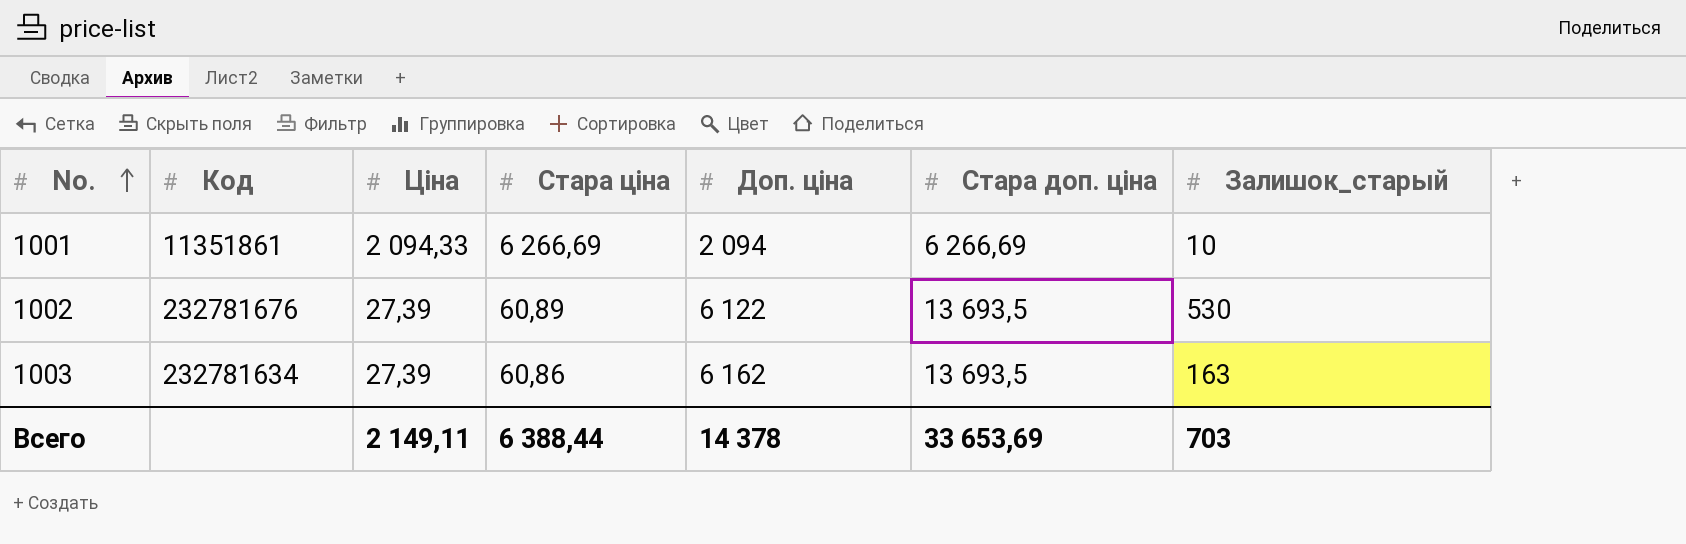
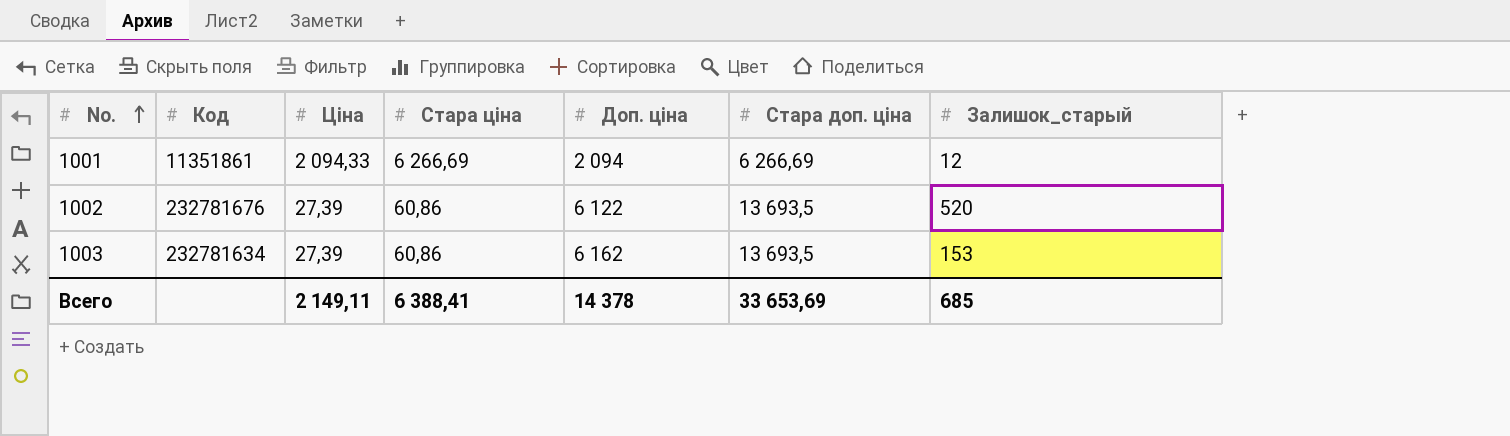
1001 | Залишок_старый: 10 -> 12
1002 | Стара ціна: 60,89 -> 60,86
1002 | Залишок_старый: 530 -> 520
1003 | Залишок_старый: 163 -> 153
Всего | Стара ціна: 6 388,44 -> 6 388,41
Всего | Залишок_старый: 703 -> 685

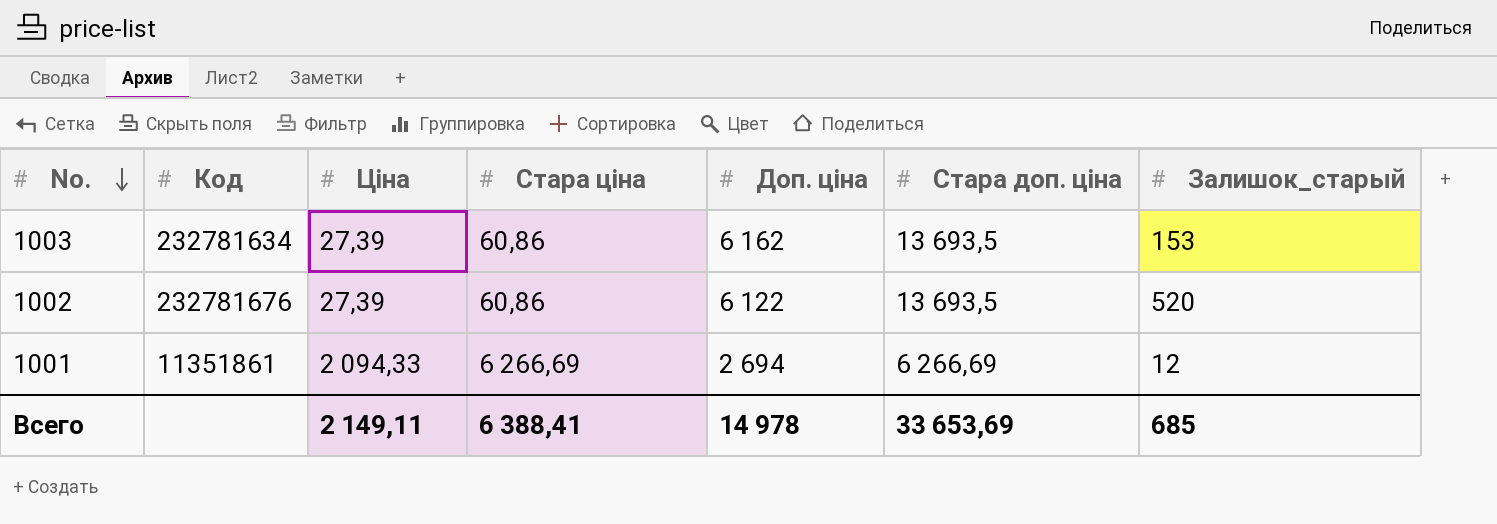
row order: No. ascending -> No. descending
1001 | Доп. ціна: 2 094 -> 2 694
Всего | Доп. ціна: 14 378 -> 14 978

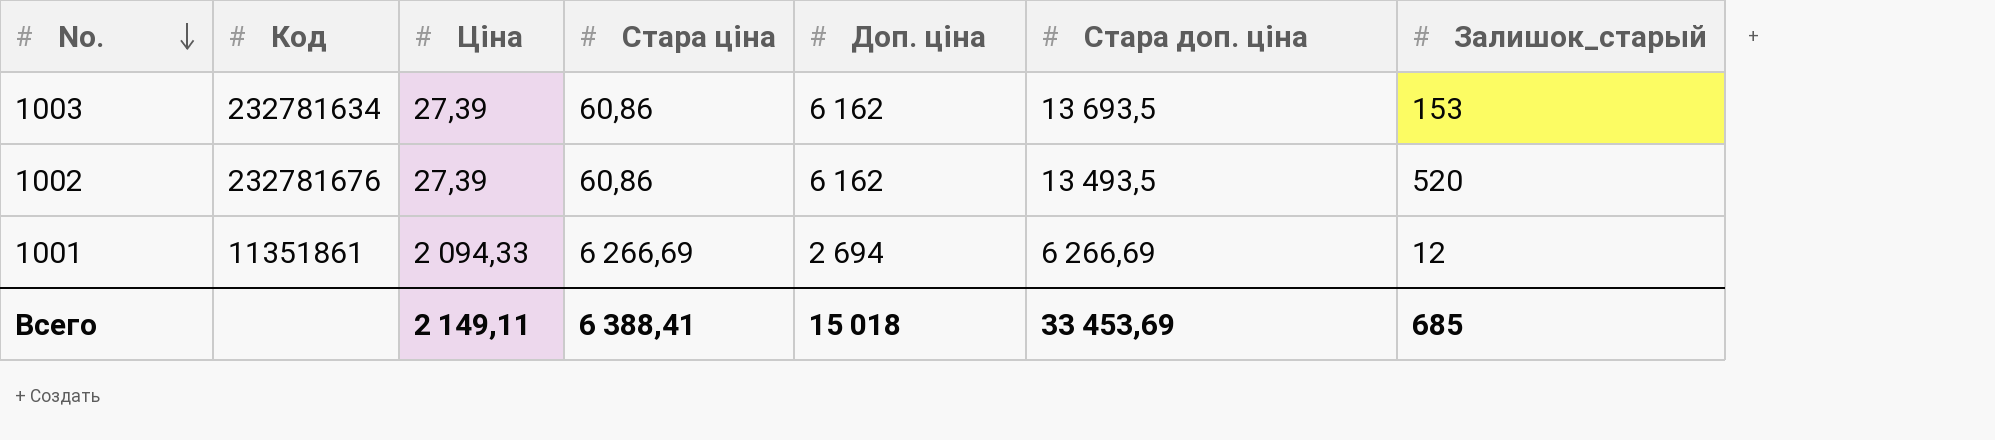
1002 | Доп. ціна: 6 122 -> 6 162
1002 | Стара доп. ціна: 13 693,5 -> 13 493,5
Всего | Доп. ціна: 14 978 -> 15 018
Всего | Стара доп. ціна: 33 653,69 -> 33 453,69

